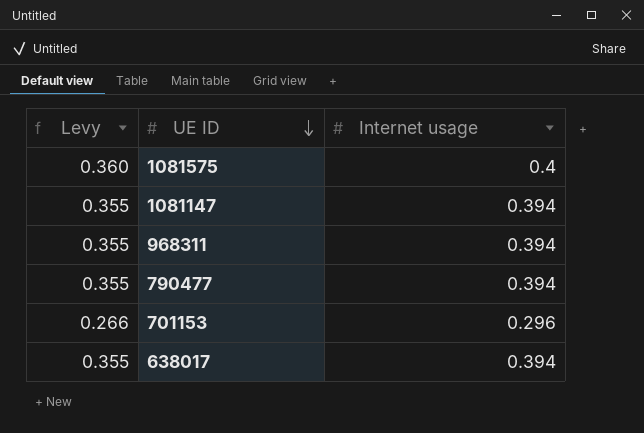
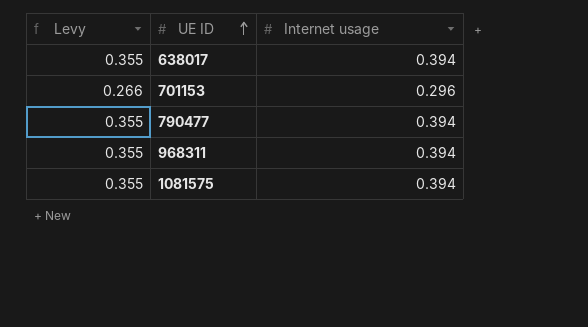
row order: UE ID descending -> UE ID ascending
row 1081147: 0.355 | 0.394 -> none
1081575 | Levy: 0.360 -> 0.355
1081575 | Internet usage: 0.4 -> 0.394

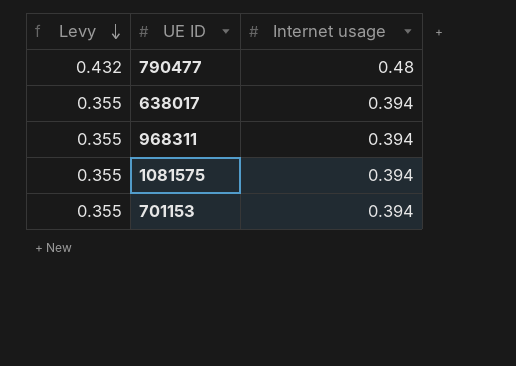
row order: UE ID ascending -> Levy descending
790477 | Levy: 0.355 -> 0.432
790477 | Internet usage: 0.394 -> 0.48
701153 | Levy: 0.266 -> 0.355
701153 | Internet usage: 0.296 -> 0.394

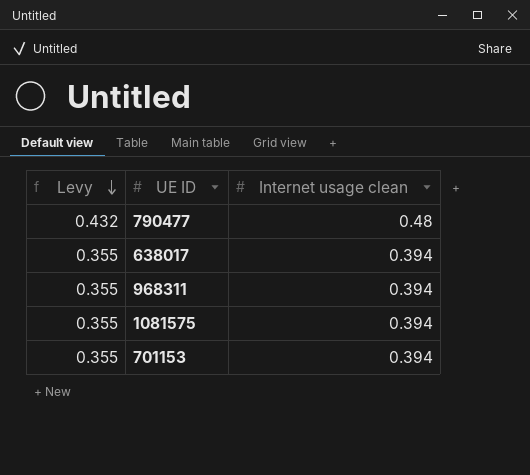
column name: Internet usage -> Internet usage clean

